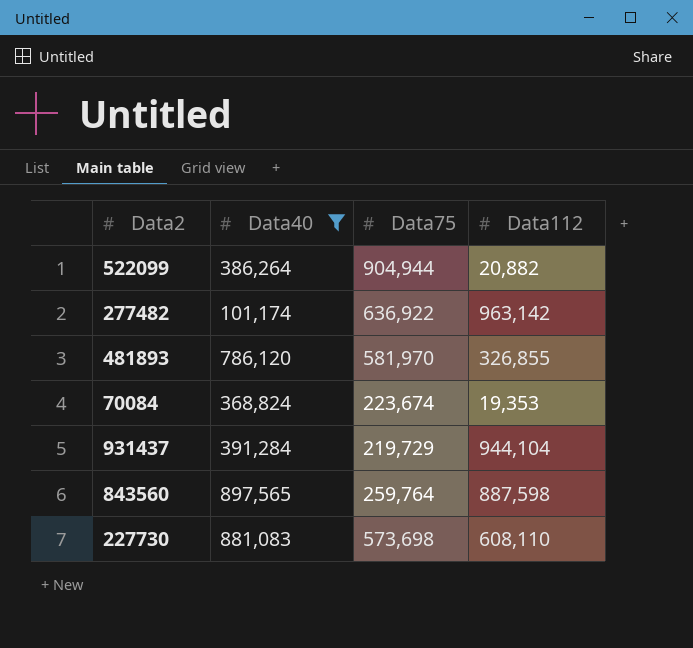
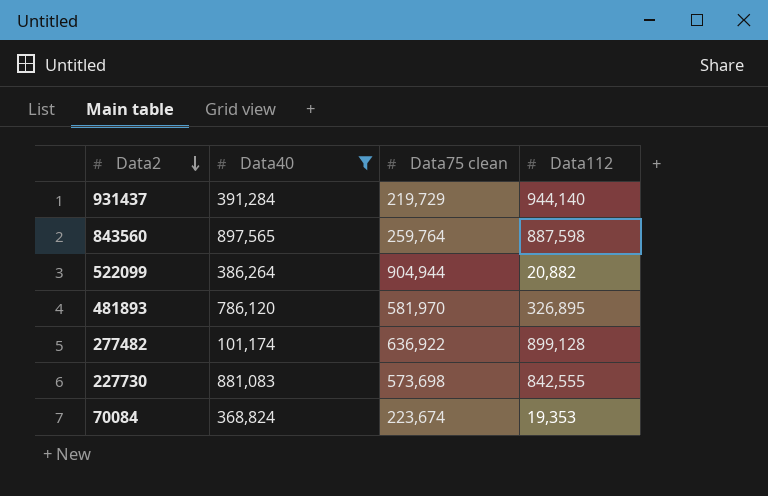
row order: none -> Data2 descending
column name: Data75 -> Data75 clean
931437 | Data112: 944,104 -> 944,140
481893 | Data112: 326,855 -> 326,895
277482 | Data112: 963,142 -> 899,128
227730 | Data112: 608,110 -> 842,555

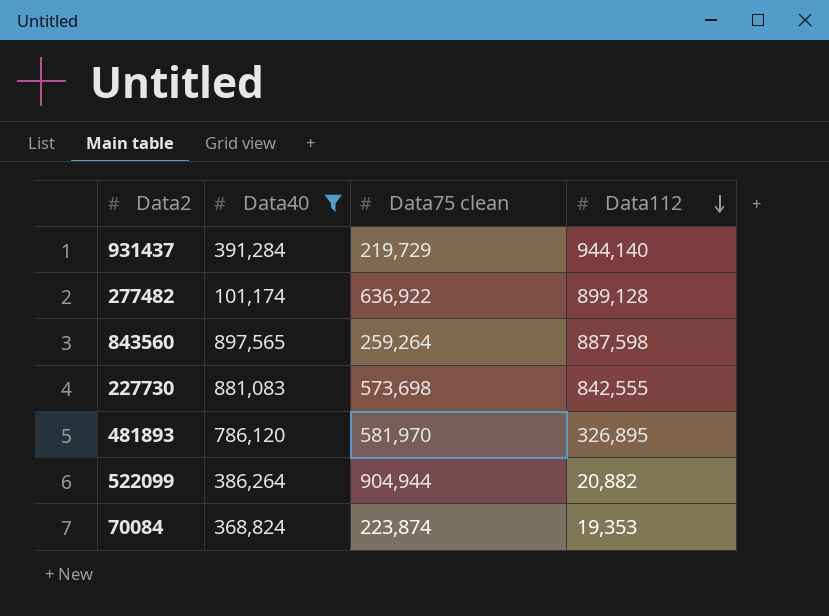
row order: Data2 descending -> Data112 descending
843560 | Data75 clean: 259,764 -> 259,264
70084 | Data75 clean: 223,674 -> 223,874

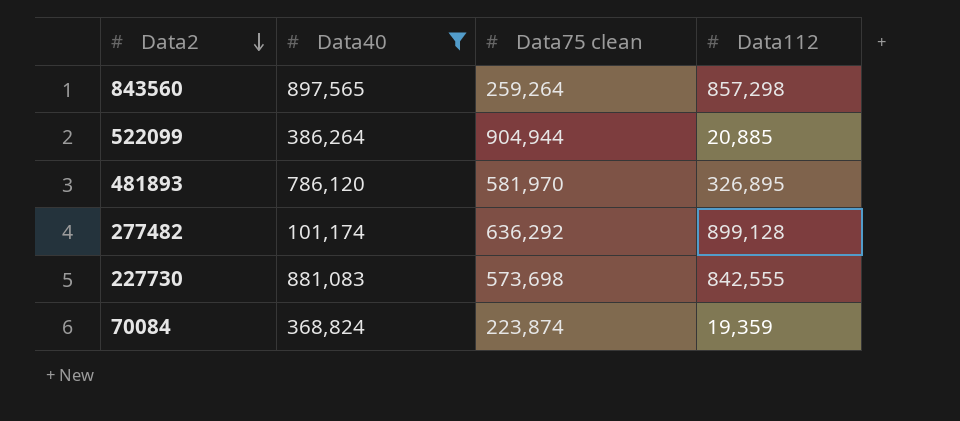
row order: Data112 descending -> Data2 descending
row 931437: 391,284 | 219,729 | 944,140 -> none
843560 | Data112: 887,598 -> 857,298
522099 | Data112: 20,882 -> 20,885
277482 | Data75 clean: 636,922 -> 636,292
70084 | Data112: 19,353 -> 19,359

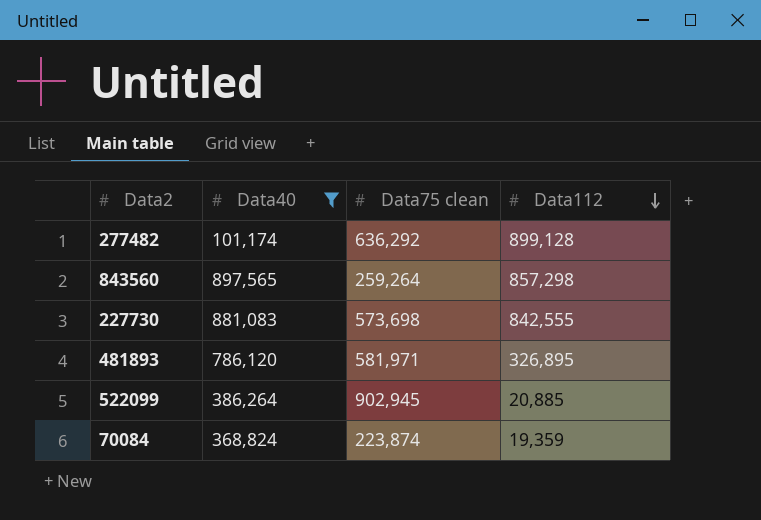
row order: Data2 descending -> Data112 descending
481893 | Data75 clean: 581,970 -> 581,971
522099 | Data75 clean: 904,944 -> 902,945

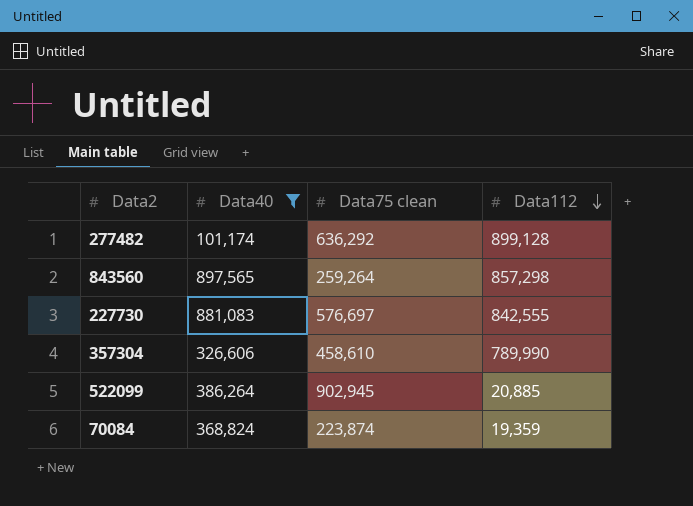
row 481893: 786,120 | 581,971 | 326,895 -> none
227730 | Data75 clean: 573,698 -> 576,697
row 357304: none -> 326,606 | 458,610 | 789,990

